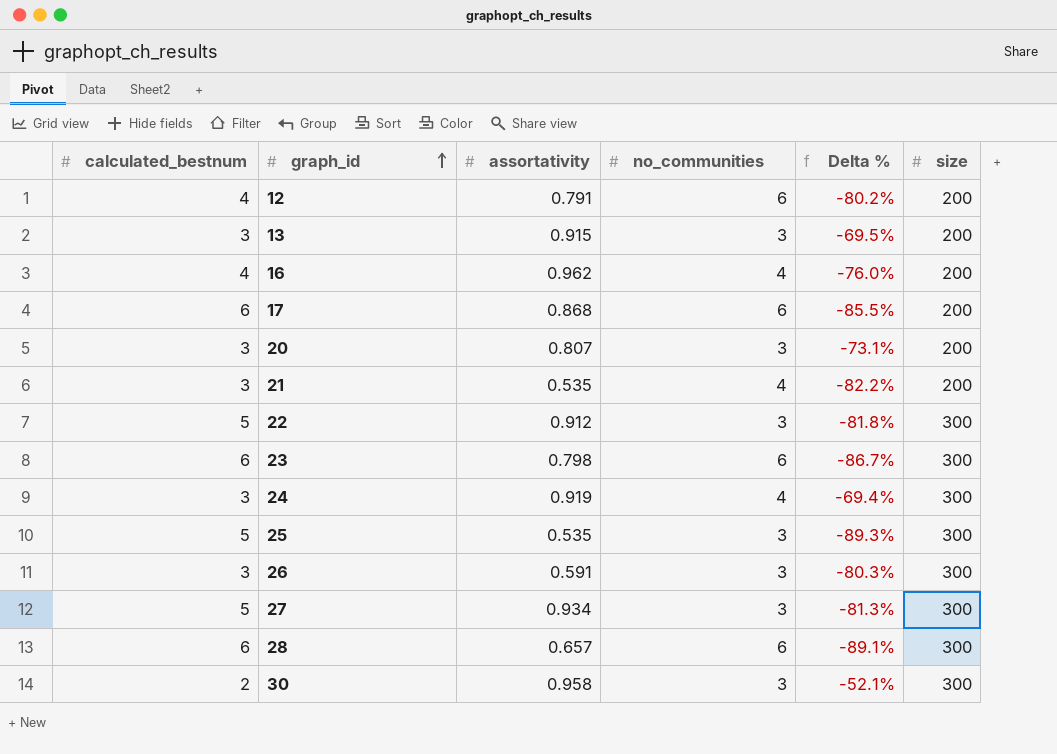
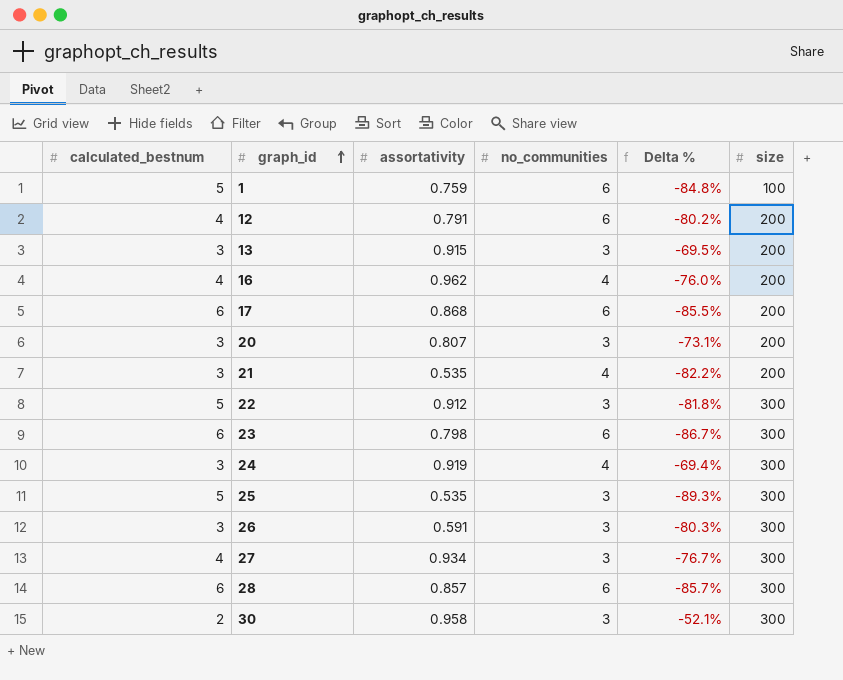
row 1: none -> 5 | 0.759 | 6 | -84.8% | 100
27 | calculated_bestnum: 5 -> 4
27 | Delta %: -81.3% -> -76.7%
28 | assortativity: 0.657 -> 0.857
28 | Delta %: -89.1% -> -85.7%

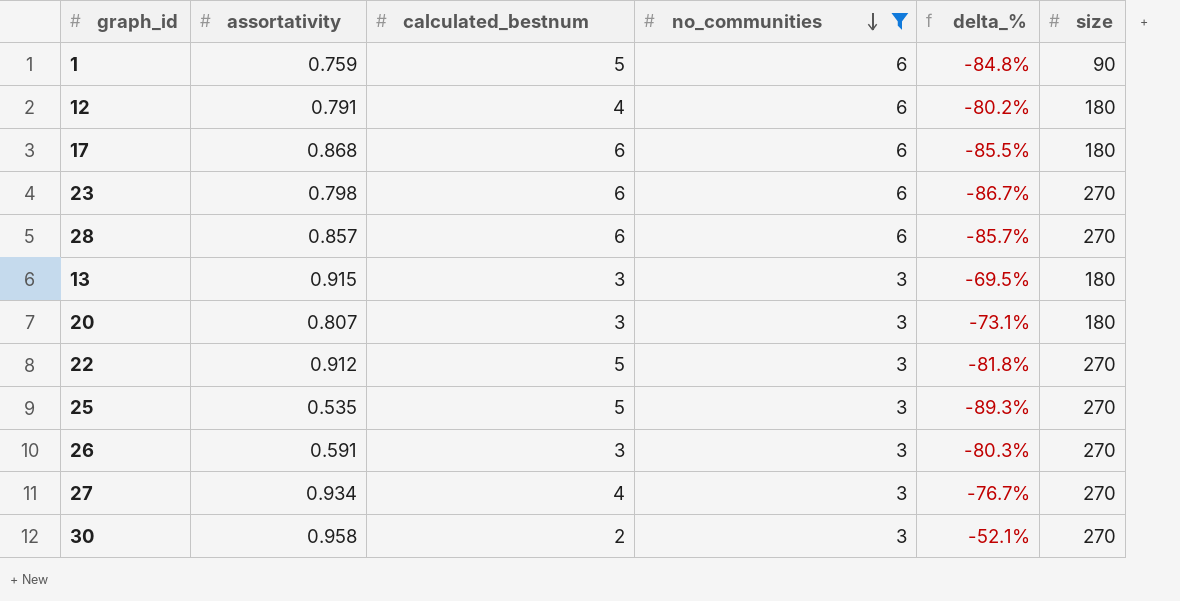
filter: none -> no_communities != 4
row order: graph_id ascending -> no_communities descending
column calculated_bestnum | position: 1 -> 3
column name: Delta % -> delta_%
1 | size: 100 -> 90
12 | size: 200 -> 180
17 | size: 200 -> 180
23 | size: 300 -> 270
28 | size: 300 -> 270
13 | size: 200 -> 180
20 | size: 200 -> 180
22 | size: 300 -> 270
25 | size: 300 -> 270
26 | size: 300 -> 270
27 | size: 300 -> 270
30 | size: 300 -> 270

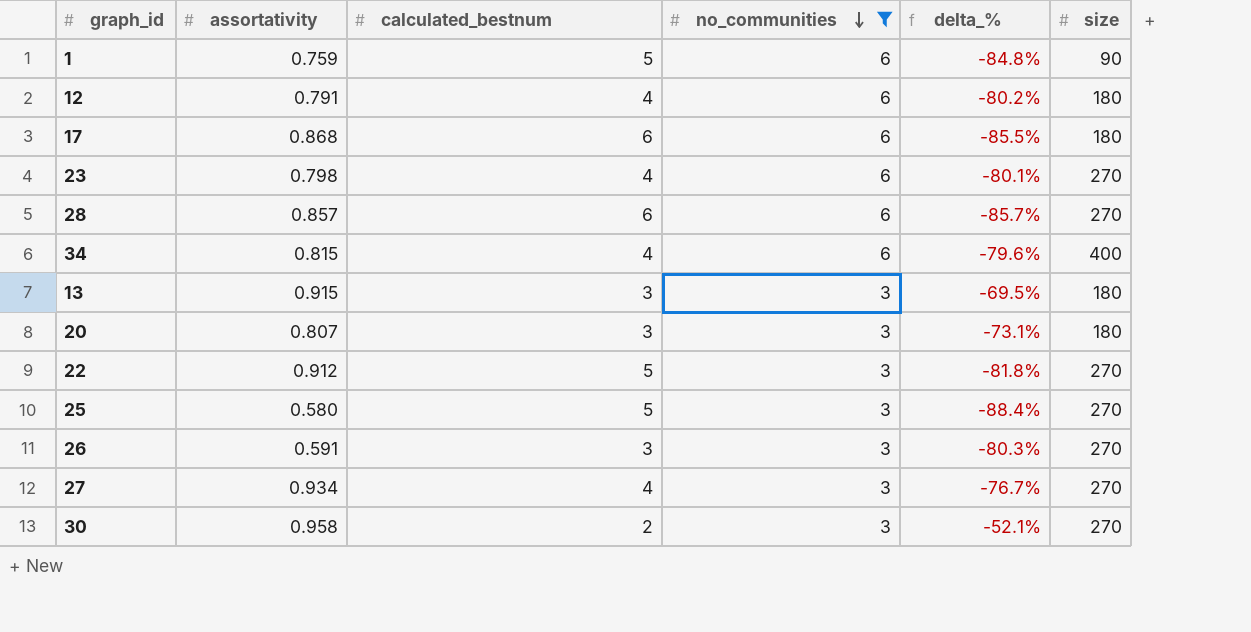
23 | calculated_bestnum: 6 -> 4
23 | delta_%: -86.7% -> -80.1%
row 34: none -> 0.815 | 4 | 6 | -79.6% | 400
25 | assortativity: 0.535 -> 0.580
25 | delta_%: -89.3% -> -88.4%

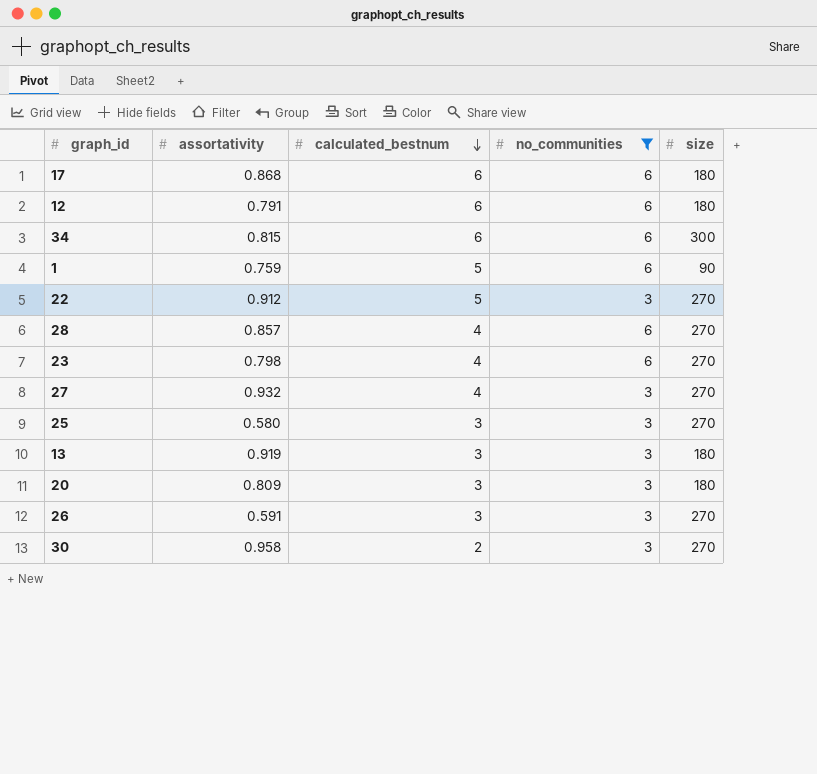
row order: no_communities descending -> calculated_bestnum descending
column delta_% | formula: ([assortativity] - [calculated_bestnum]) / [calculated_bestnum] -> none
12 | calculated_bestnum: 4 -> 6
34 | calculated_bestnum: 4 -> 6
34 | size: 400 -> 300
28 | calculated_bestnum: 6 -> 4
27 | assortativity: 0.934 -> 0.932
25 | calculated_bestnum: 5 -> 3
13 | assortativity: 0.915 -> 0.919
20 | assortativity: 0.807 -> 0.809

